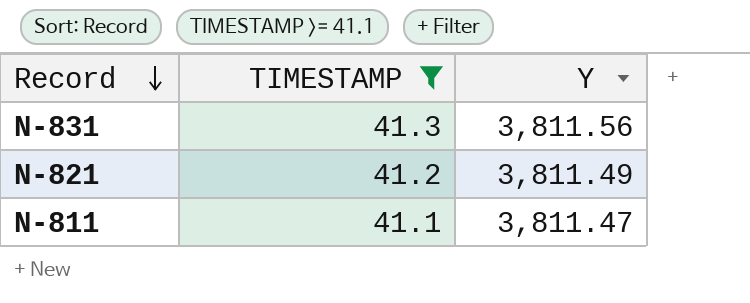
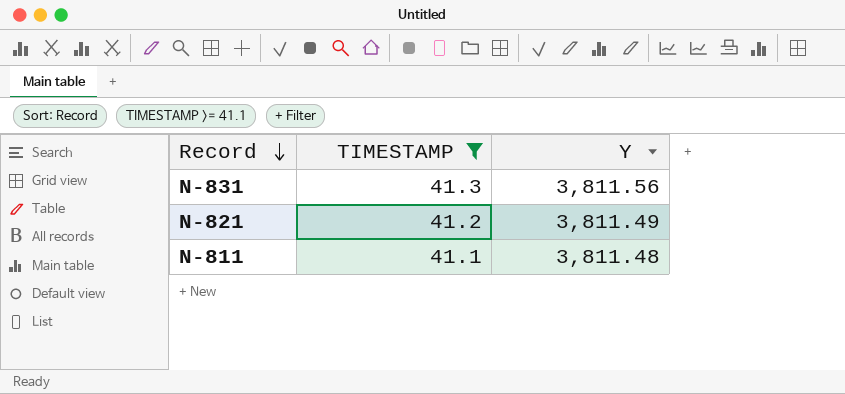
N-811 | Y: 3,811.47 -> 3,811.48

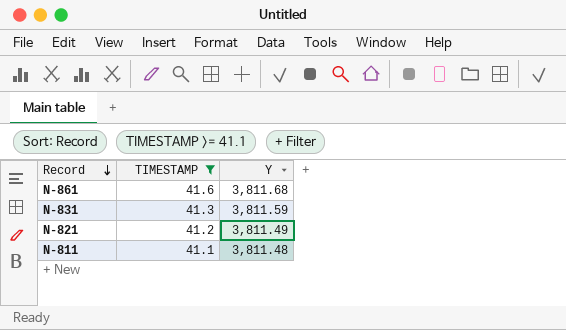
row N-861: none -> 41.6 | 3,811.68
N-831 | Y: 3,811.56 -> 3,811.59

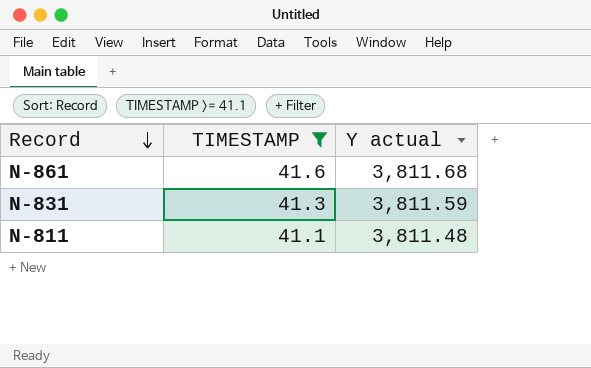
column name: Y -> Y actual
row N-821: 41.2 | 3,811.49 -> none

